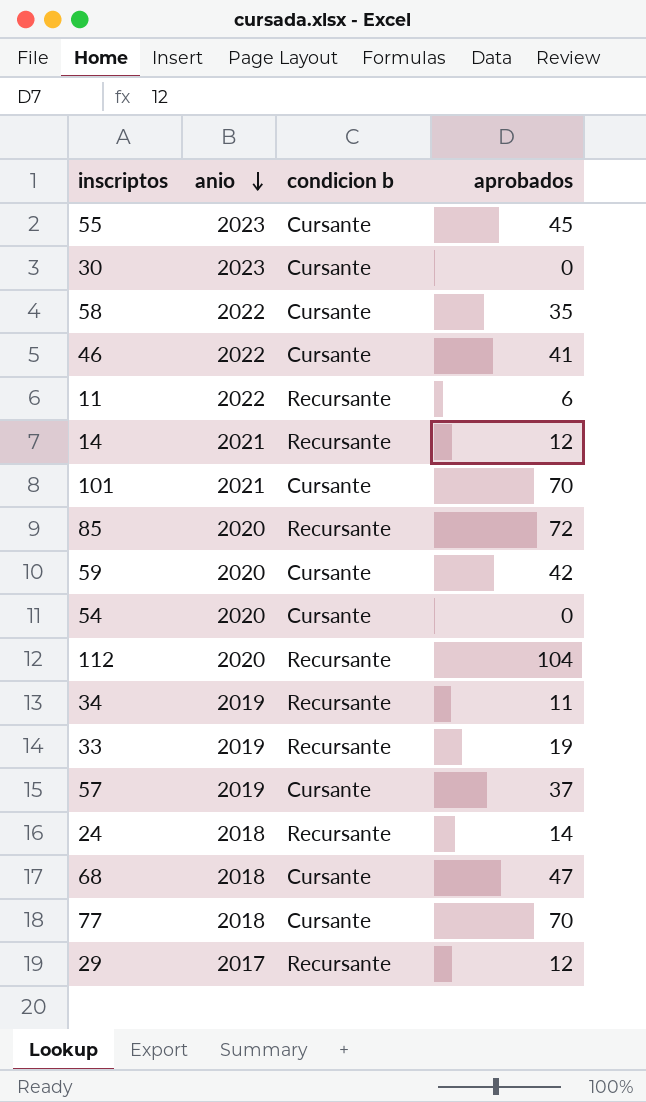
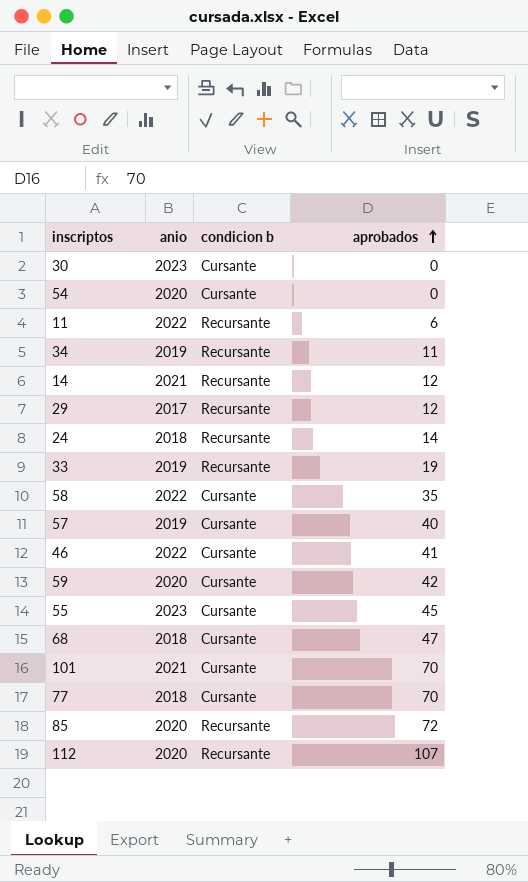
row order: anio descending -> aprobados ascending
57 | aprobados: 37 -> 40
112 | aprobados: 104 -> 107

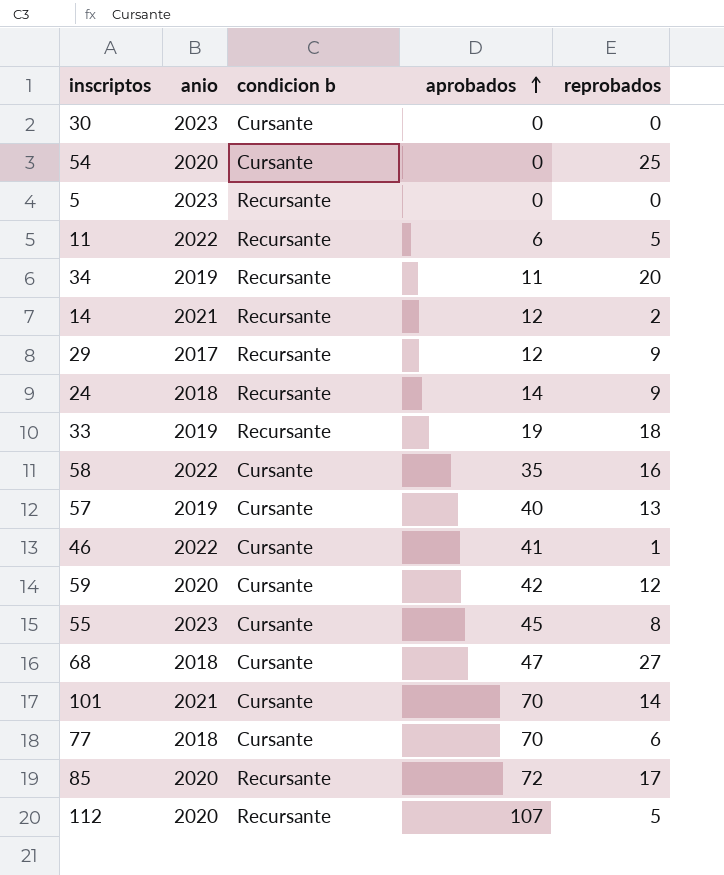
column reprobados | position: none -> 5
row 5: none -> 2023 | Recursante | 0 | 0

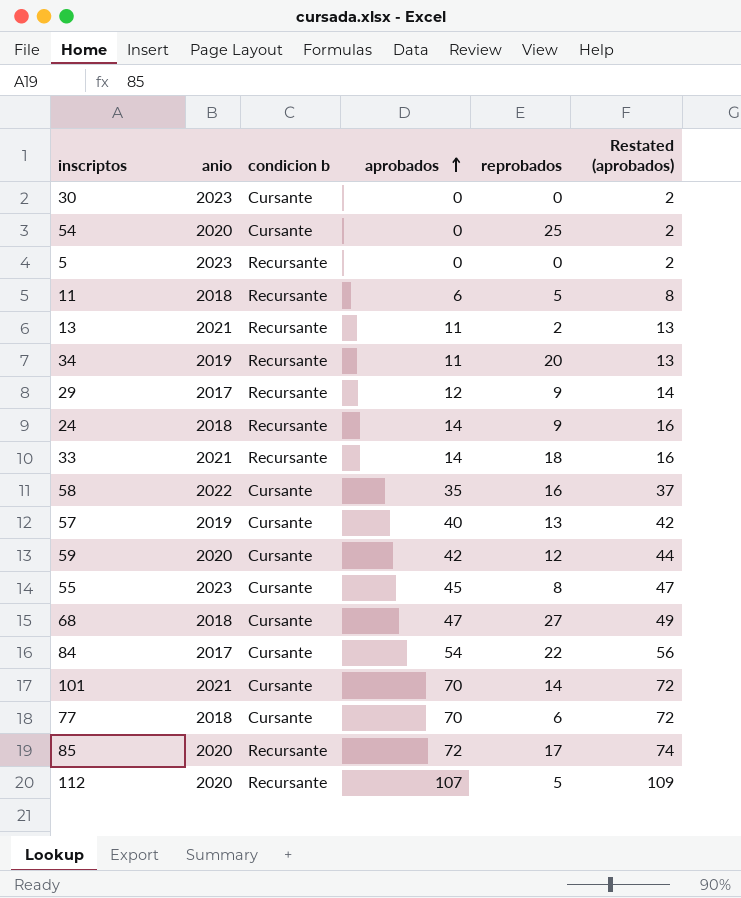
column Restated (aprobados) | formula: none -> [aprobados] + 2
row 14: 2021 | Recursante | 12 | 2 -> none
row 46: 2022 | Cursante | 41 | 1 -> none
11 | anio: 2022 -> 2018
row 13: none -> 2021 | Recursante | 11 | 2 | 13
33 | anio: 2019 -> 2021
33 | aprobados: 19 -> 14
row 84: none -> 2017 | Cursante | 54 | 22 | 56

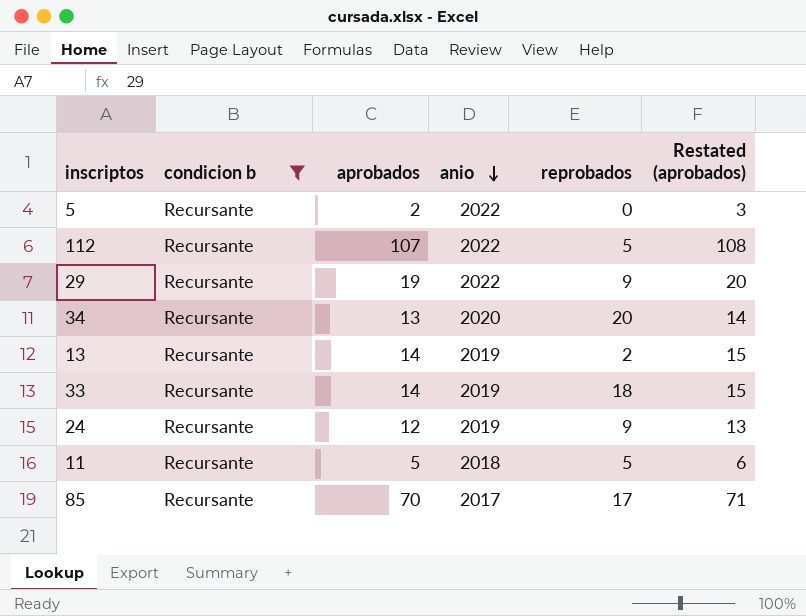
filter: none -> condicion b = Recursante
row order: aprobados ascending -> anio descending
column anio | position: 2 -> 4
column Restated (aprobados) | formula: [aprobados] + 2 -> [aprobados] + 1
5 | aprobados: 0 -> 2
5 | anio: 2023 -> 2022
112 | anio: 2020 -> 2022
29 | aprobados: 12 -> 19
29 | anio: 2017 -> 2022
34 | aprobados: 11 -> 13
34 | anio: 2019 -> 2020
13 | aprobados: 11 -> 14
13 | anio: 2021 -> 2019
33 | anio: 2021 -> 2019
24 | aprobados: 14 -> 12
24 | anio: 2018 -> 2019
11 | aprobados: 6 -> 5
85 | aprobados: 72 -> 70
85 | anio: 2020 -> 2017

